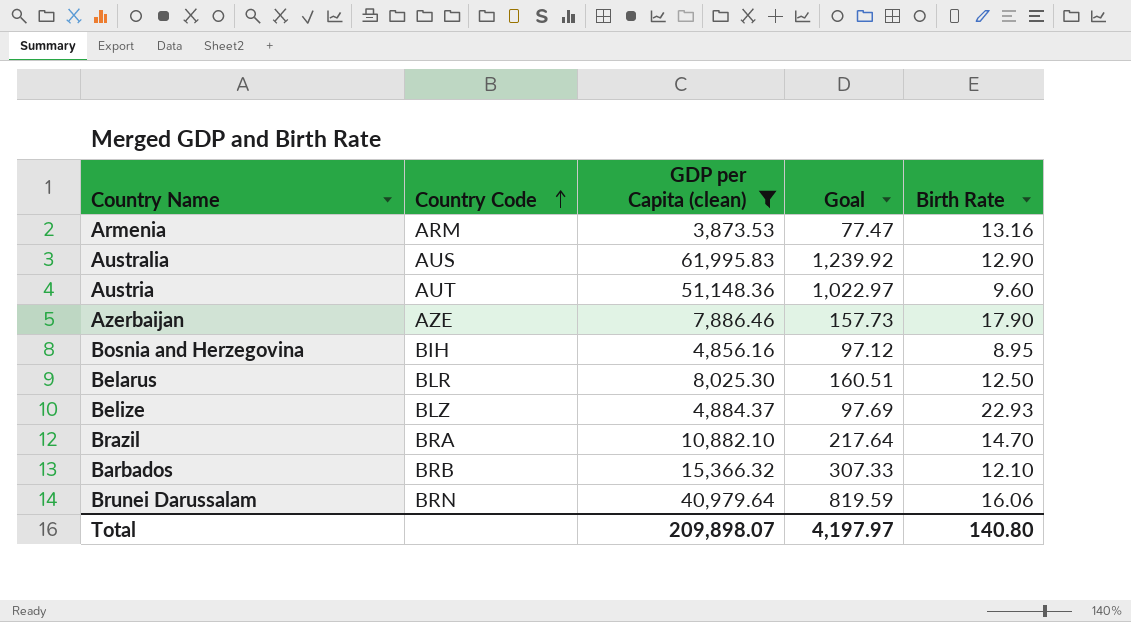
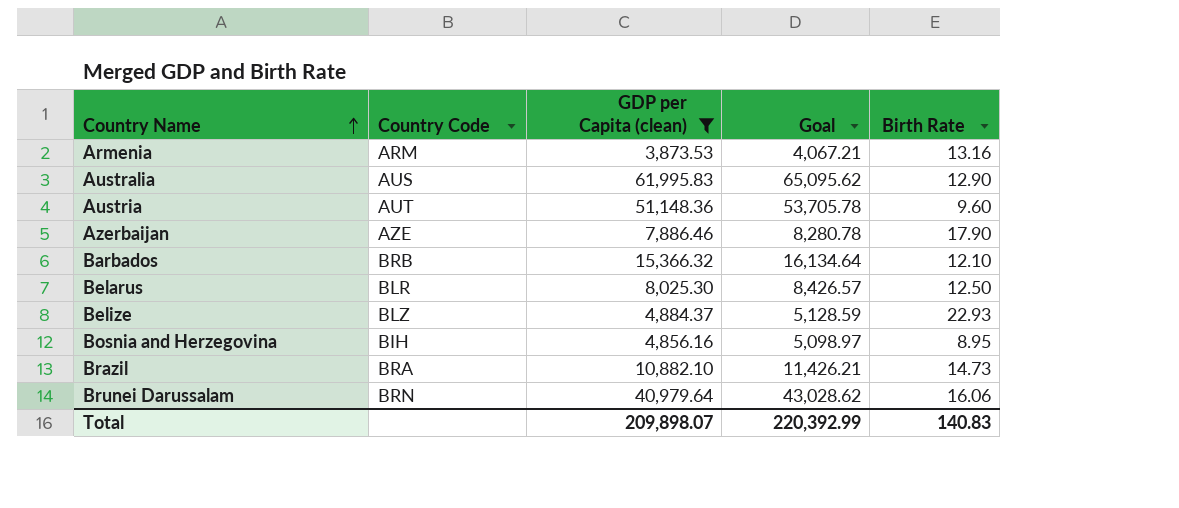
row order: Country Code ascending -> Country Name ascending
column Goal | formula: [GDP per Capita (clean)] * 0.02 -> [GDP per Capita (clean)] * 1.05
Brazil | Birth Rate: 14.70 -> 14.73
Total | Goal: 4,197.97 -> 220,392.99
Total | Birth Rate: 140.80 -> 140.83

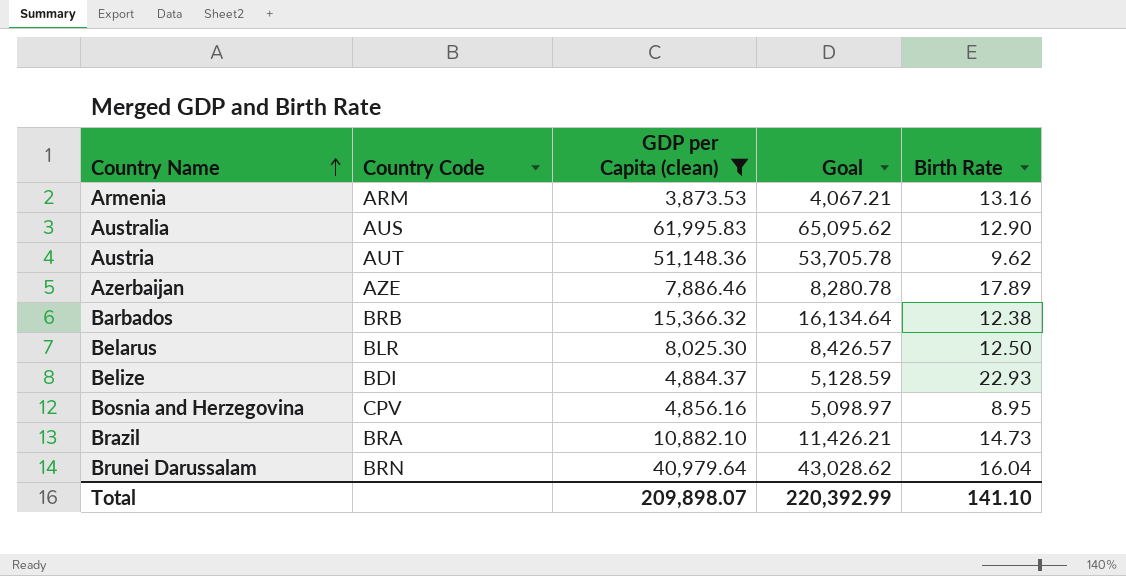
Austria | Birth Rate: 9.60 -> 9.62
Azerbaijan | Birth Rate: 17.90 -> 17.89
Barbados | Birth Rate: 12.10 -> 12.38
Belize | Country Code: BLZ -> BDI
Bosnia and Herzegovina | Country Code: BIH -> CPV
Brunei Darussalam | Birth Rate: 16.06 -> 16.04
Total | Birth Rate: 140.83 -> 141.10

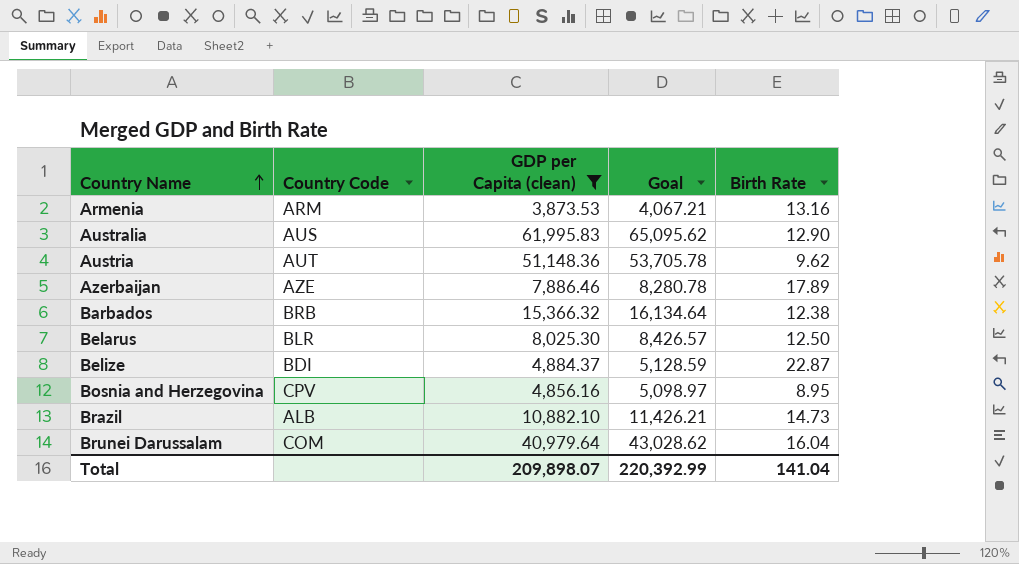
Belize | Birth Rate: 22.93 -> 22.87
Brazil | Country Code: BRA -> ALB
Brunei Darussalam | Country Code: BRN -> COM
Total | Birth Rate: 141.10 -> 141.04

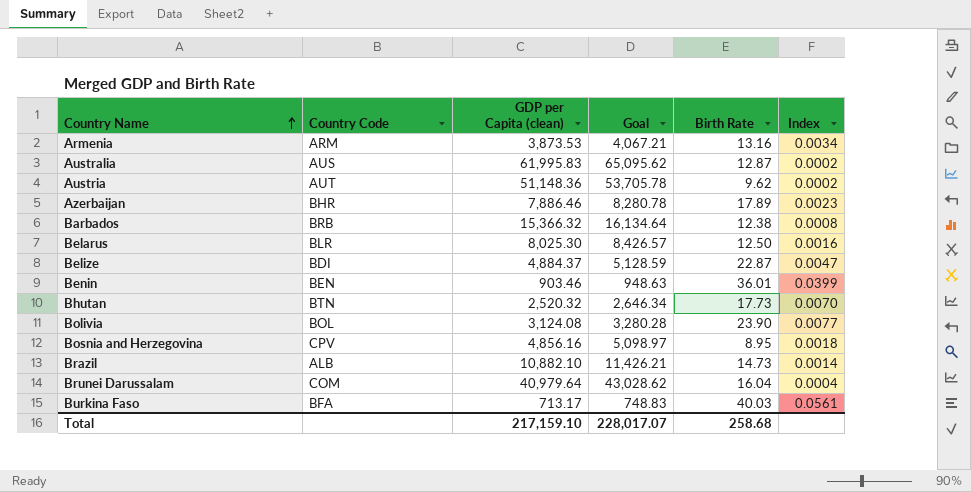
filter: GDP per Capita (clean) >= 3,873.53 -> none
column Index | formula: none -> [Birth Rate] / [GDP per Capita (clean)]
Australia | Birth Rate: 12.90 -> 12.87
Azerbaijan | Country Code: AZE -> BHR
Total | GDP per Capita (clean): 209,898.07 -> 217,159.10
Total | Goal: 220,392.99 -> 228,017.07
Total | Birth Rate: 141.04 -> 258.68

